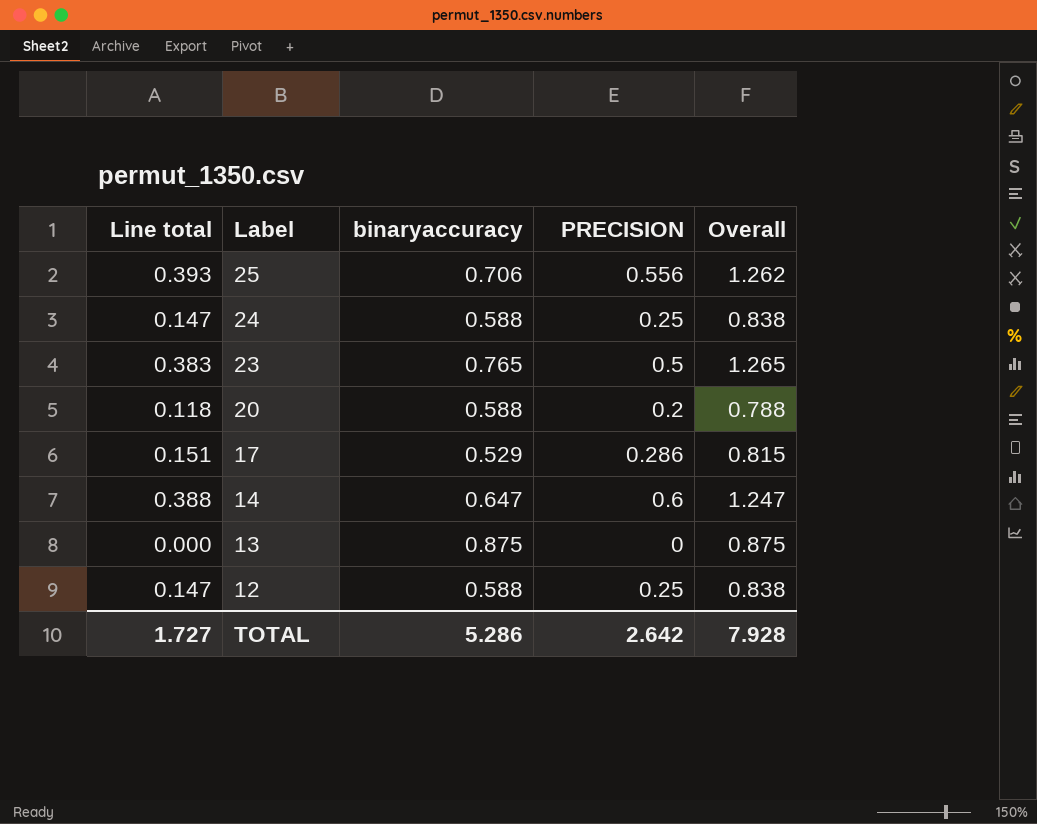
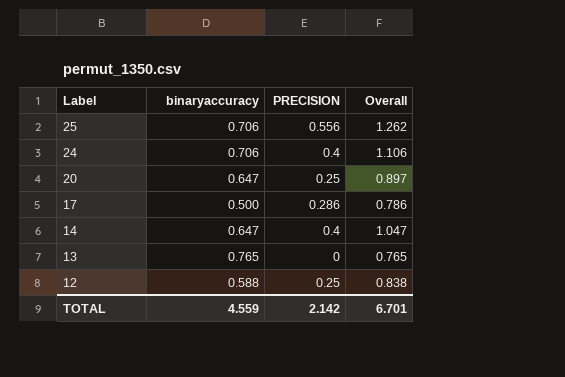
column Line total | formula: [binaryaccuracy] * [PRECISION] -> none
row 23: 0.383 | 0.765 | 0.5 | 1.265 -> none
24 | binaryaccuracy: 0.588 -> 0.706
24 | PRECISION: 0.25 -> 0.4
24 | Overall: 0.838 -> 1.106
20 | binaryaccuracy: 0.588 -> 0.647
20 | PRECISION: 0.2 -> 0.25
20 | Overall: 0.788 -> 0.897
17 | binaryaccuracy: 0.529 -> 0.500
17 | Overall: 0.815 -> 0.786
14 | PRECISION: 0.6 -> 0.4
14 | Overall: 1.247 -> 1.047
13 | binaryaccuracy: 0.875 -> 0.765
13 | Overall: 0.875 -> 0.765
TOTAL | binaryaccuracy: 5.286 -> 4.559
TOTAL | PRECISION: 2.642 -> 2.142
TOTAL | Overall: 7.928 -> 6.701

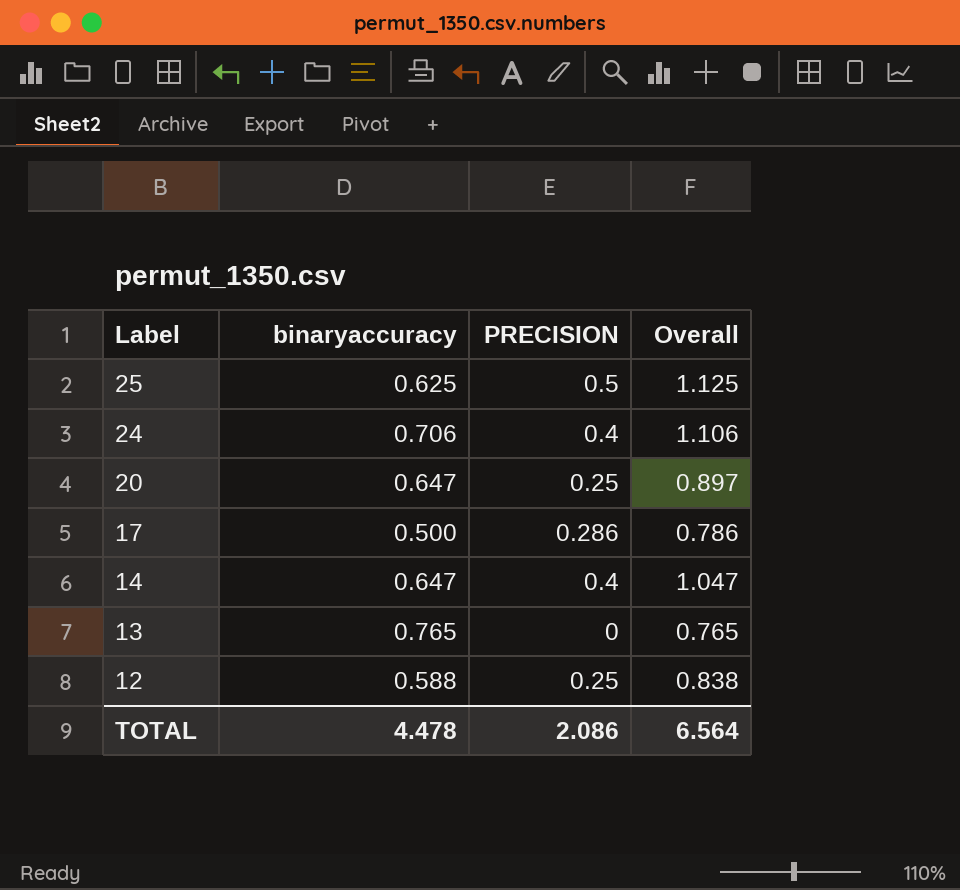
25 | binaryaccuracy: 0.706 -> 0.625
25 | PRECISION: 0.556 -> 0.5
25 | Overall: 1.262 -> 1.125
TOTAL | binaryaccuracy: 4.559 -> 4.478
TOTAL | PRECISION: 2.142 -> 2.086
TOTAL | Overall: 6.701 -> 6.564

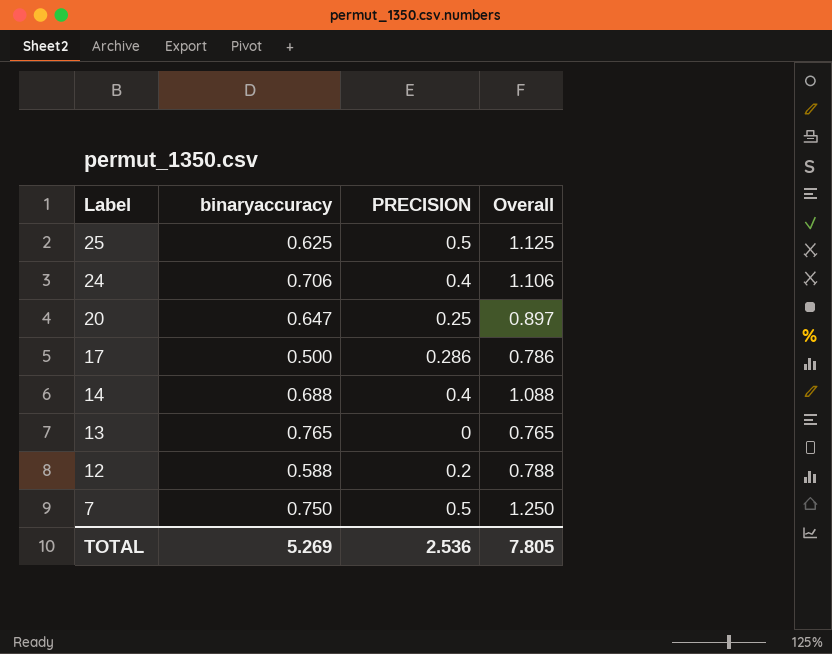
14 | binaryaccuracy: 0.647 -> 0.688
14 | Overall: 1.047 -> 1.088
12 | PRECISION: 0.25 -> 0.2
12 | Overall: 0.838 -> 0.788
row 7: none -> 0.750 | 0.5 | 1.250
TOTAL | binaryaccuracy: 4.478 -> 5.269
TOTAL | PRECISION: 2.086 -> 2.536
TOTAL | Overall: 6.564 -> 7.805

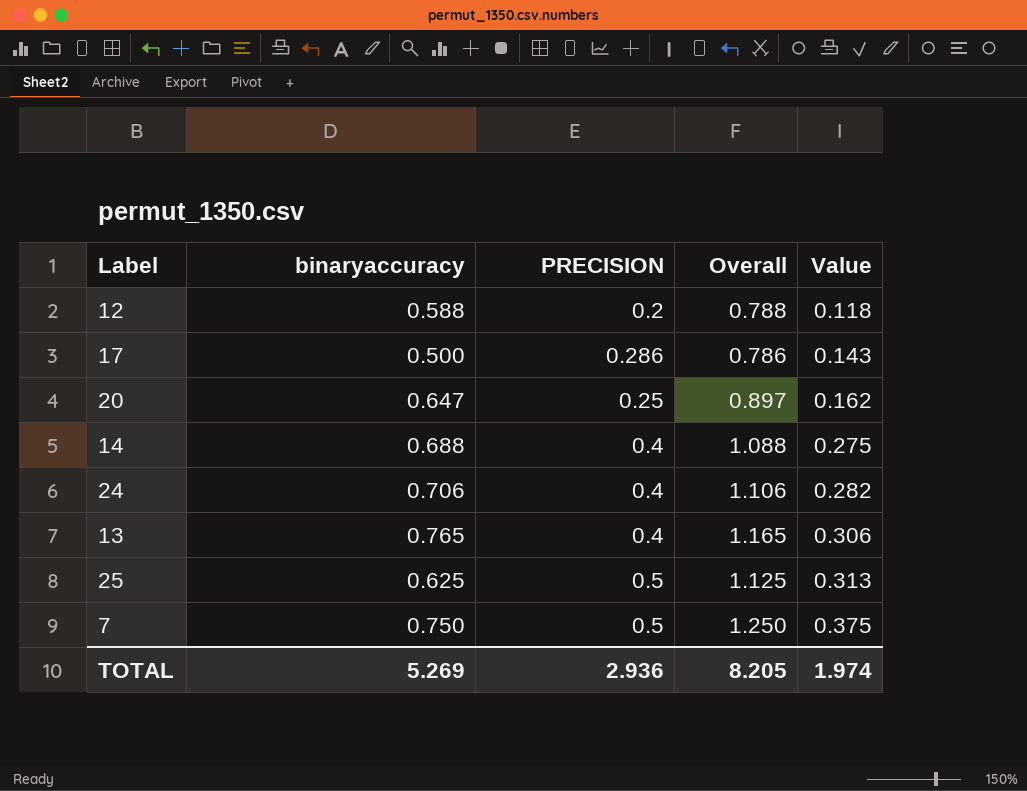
row order: Label descending -> Value ascending
column Value | formula: none -> [binaryaccuracy] * [PRECISION]
13 | PRECISION: 0 -> 0.4
13 | Overall: 0.765 -> 1.165
TOTAL | PRECISION: 2.536 -> 2.936
TOTAL | Overall: 7.805 -> 8.205

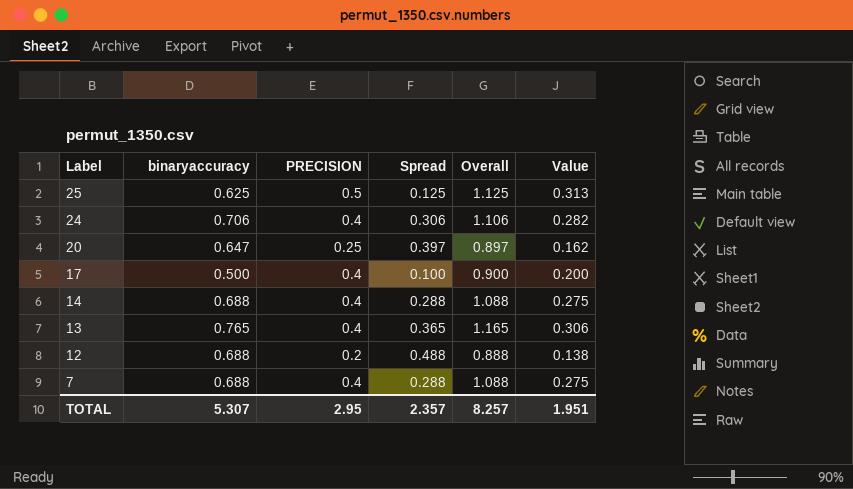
row order: Value ascending -> Label descending
column Spread | formula: none -> [binaryaccuracy] - [PRECISION]
17 | PRECISION: 0.286 -> 0.4
17 | Overall: 0.786 -> 0.900
17 | Value: 0.143 -> 0.200
12 | binaryaccuracy: 0.588 -> 0.688
12 | Overall: 0.788 -> 0.888
12 | Value: 0.118 -> 0.138
7 | binaryaccuracy: 0.750 -> 0.688
7 | PRECISION: 0.5 -> 0.4
7 | Overall: 1.250 -> 1.088
7 | Value: 0.375 -> 0.275
TOTAL | binaryaccuracy: 5.269 -> 5.307
TOTAL | PRECISION: 2.936 -> 2.95
TOTAL | Overall: 8.205 -> 8.257
TOTAL | Value: 1.974 -> 1.951

